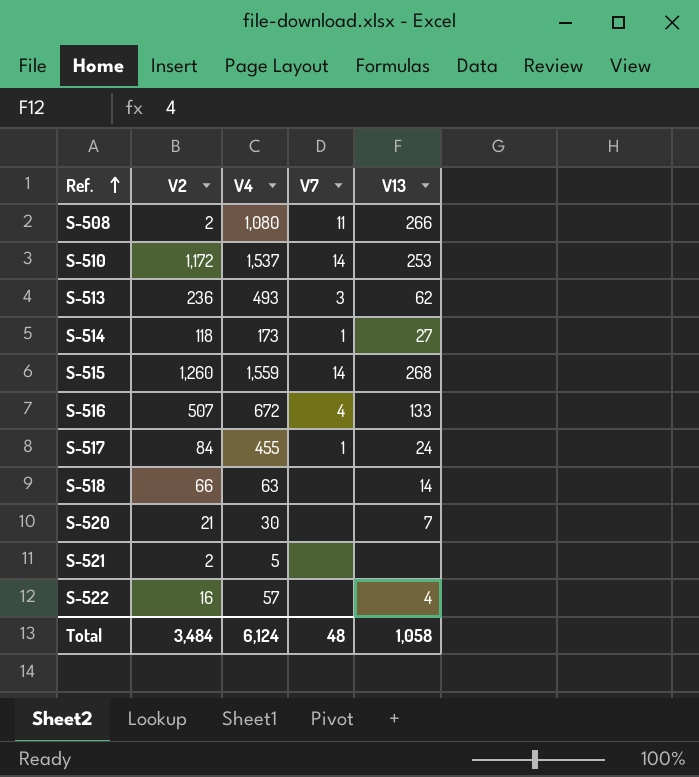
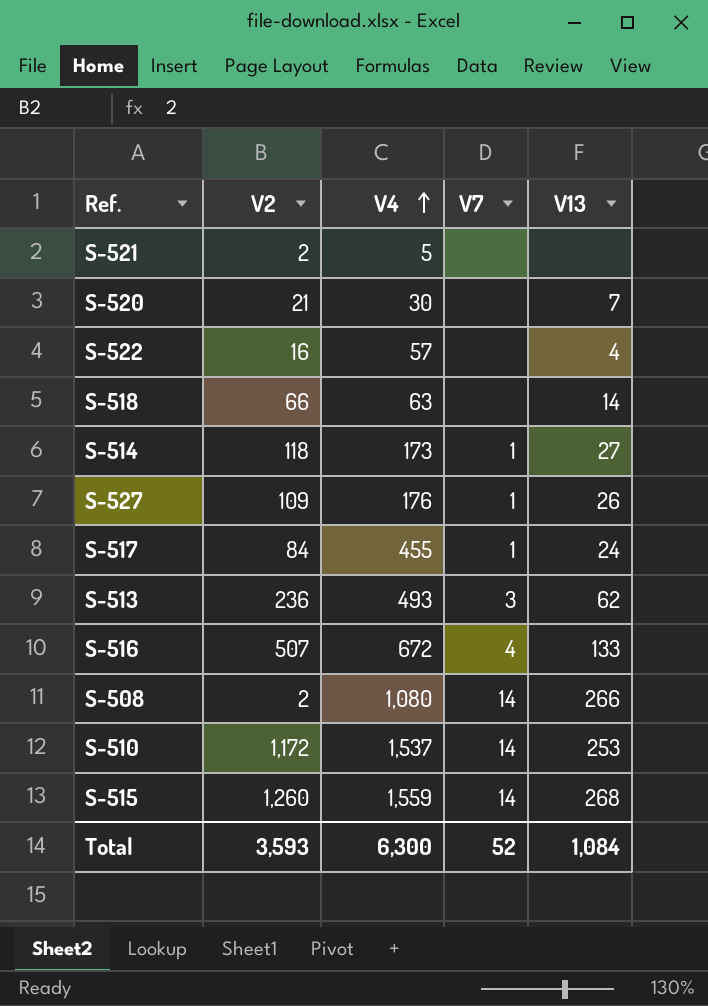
row order: Ref. ascending -> V4 ascending
row S-527: none -> 109 | 176 | 1 | 26
S-508 | V7: 11 -> 14
Total | V2: 3,484 -> 3,593
Total | V4: 6,124 -> 6,300
Total | V7: 48 -> 52
Total | V13: 1,058 -> 1,084

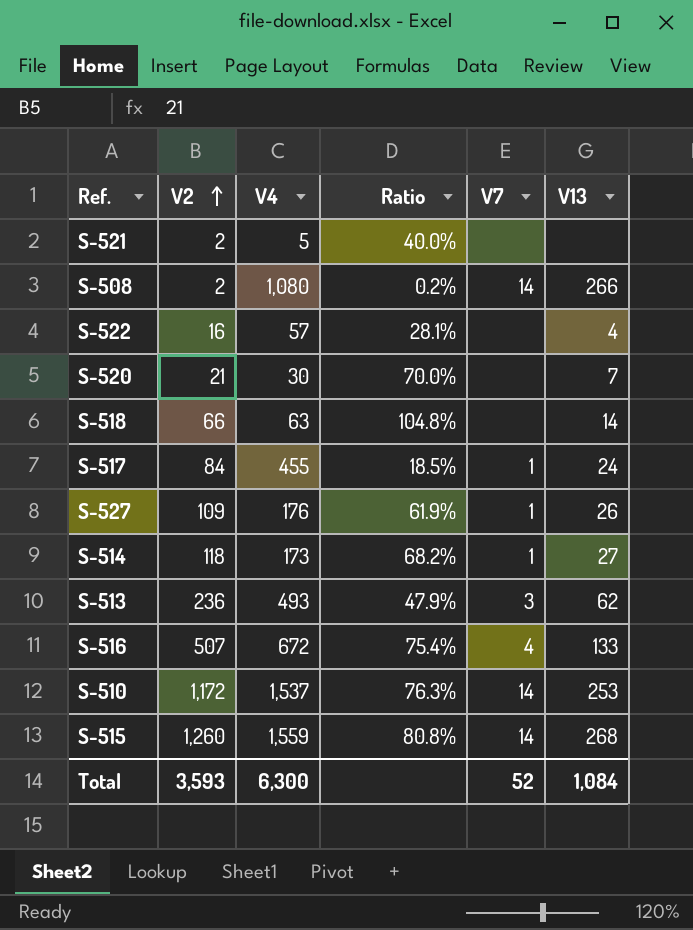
row order: V4 ascending -> V2 ascending
column Ratio | formula: none -> [V2] / [V4]

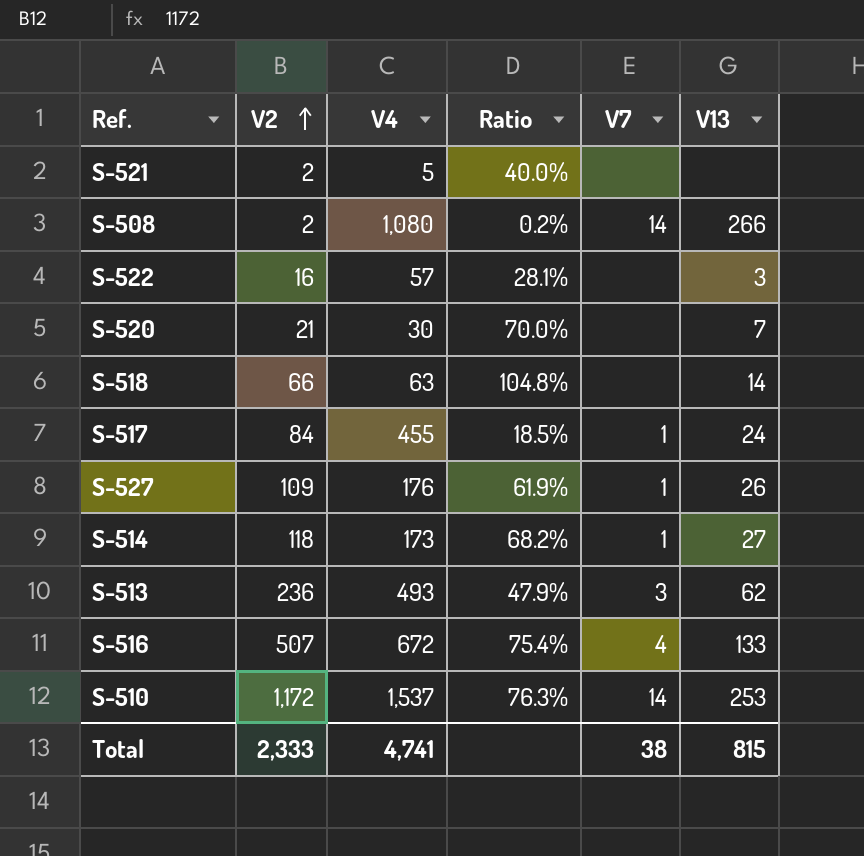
row S-515: 1,260 | 1,559 | 80.8% | 14 | 268 -> none
S-522 | V13: 4 -> 3
Total | V2: 3,593 -> 2,333
Total | V4: 6,300 -> 4,741
Total | V7: 52 -> 38
Total | V13: 1,084 -> 815

